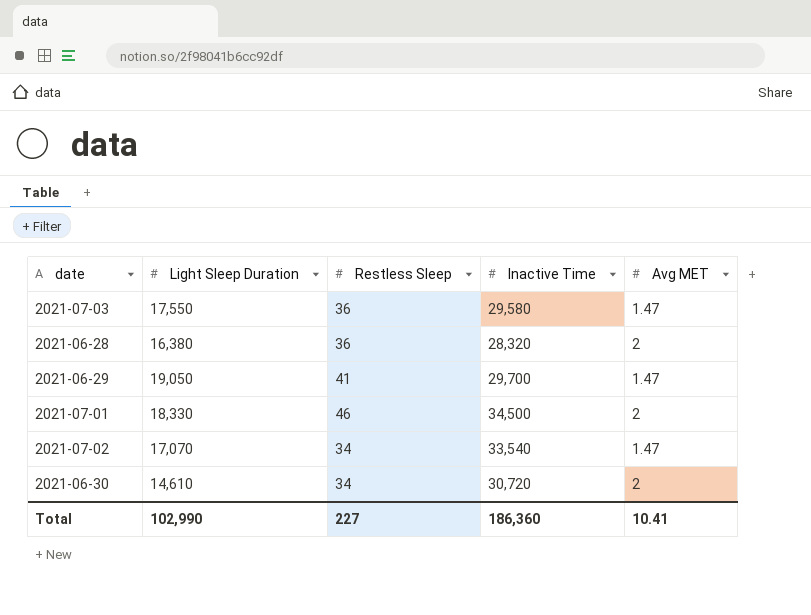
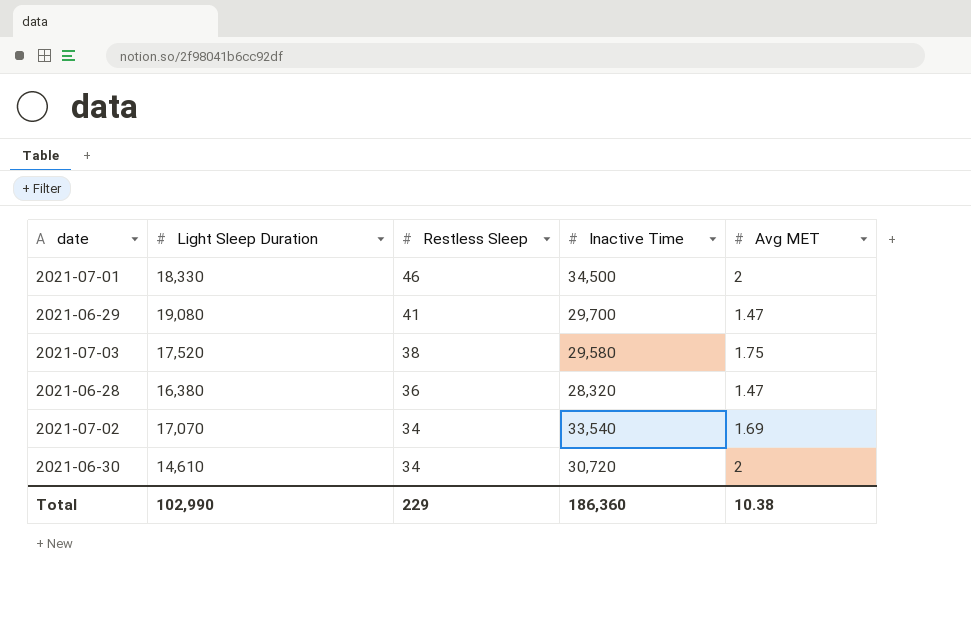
row order: none -> Restless Sleep descending
2021-06-29 | Light Sleep Duration: 19,050 -> 19,080
2021-07-03 | Light Sleep Duration: 17,550 -> 17,520
2021-07-03 | Restless Sleep: 36 -> 38
2021-07-03 | Avg MET: 1.47 -> 1.75
2021-06-28 | Avg MET: 2 -> 1.47
2021-07-02 | Avg MET: 1.47 -> 1.69
Total | Restless Sleep: 227 -> 229
Total | Avg MET: 10.41 -> 10.38

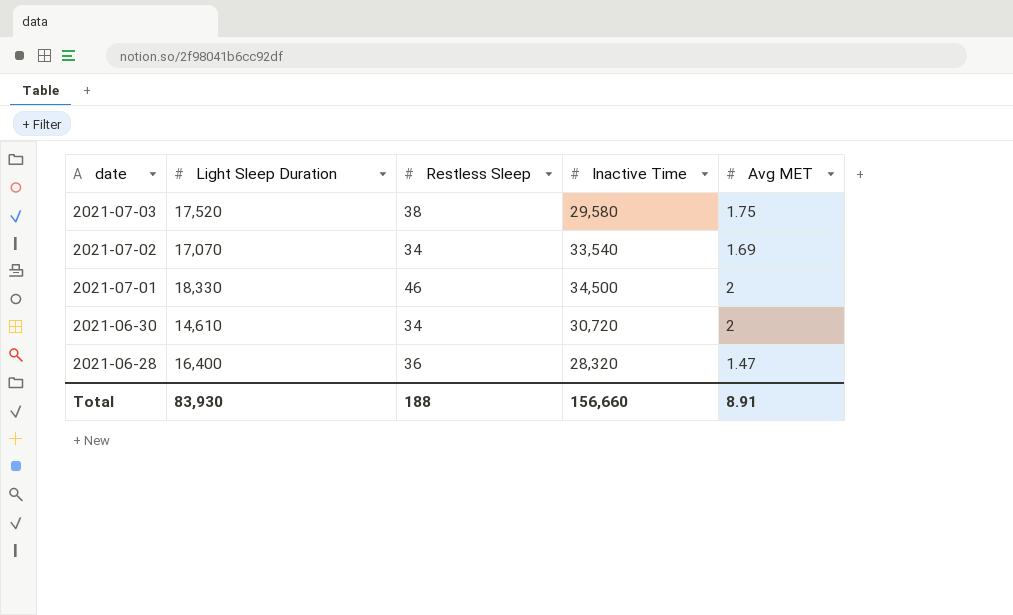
row order: Restless Sleep descending -> date descending
row 2021-06-29: 19,080 | 41 | 29,700 | 1.47 -> none
2021-06-28 | Light Sleep Duration: 16,380 -> 16,400
Total | Light Sleep Duration: 102,990 -> 83,930
Total | Restless Sleep: 229 -> 188
Total | Inactive Time: 186,360 -> 156,660
Total | Avg MET: 10.38 -> 8.91

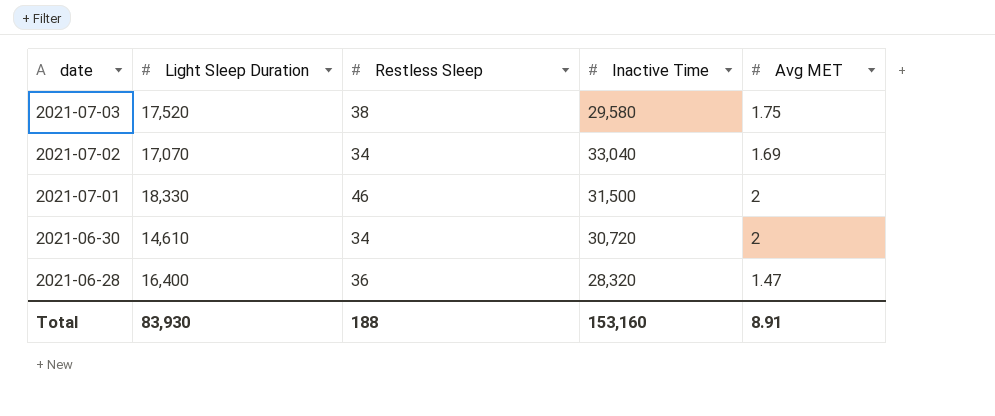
2021-07-02 | Inactive Time: 33,540 -> 33,040
2021-07-01 | Inactive Time: 34,500 -> 31,500
Total | Inactive Time: 156,660 -> 153,160

